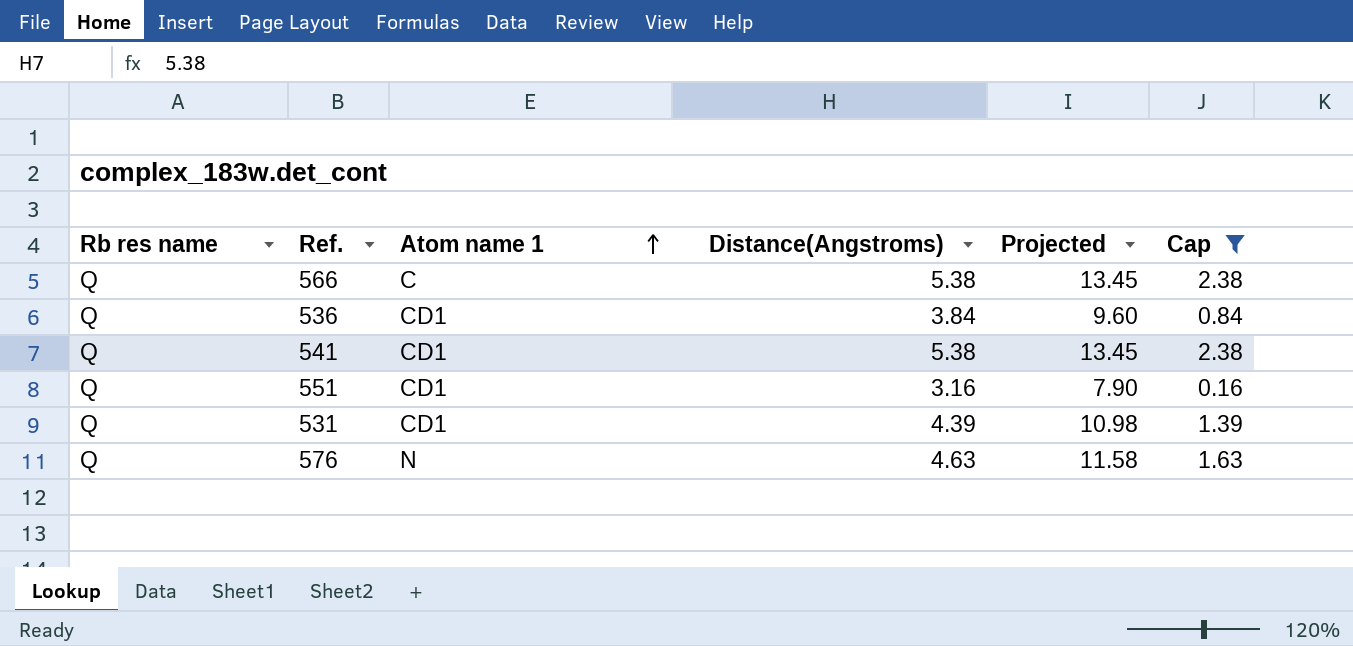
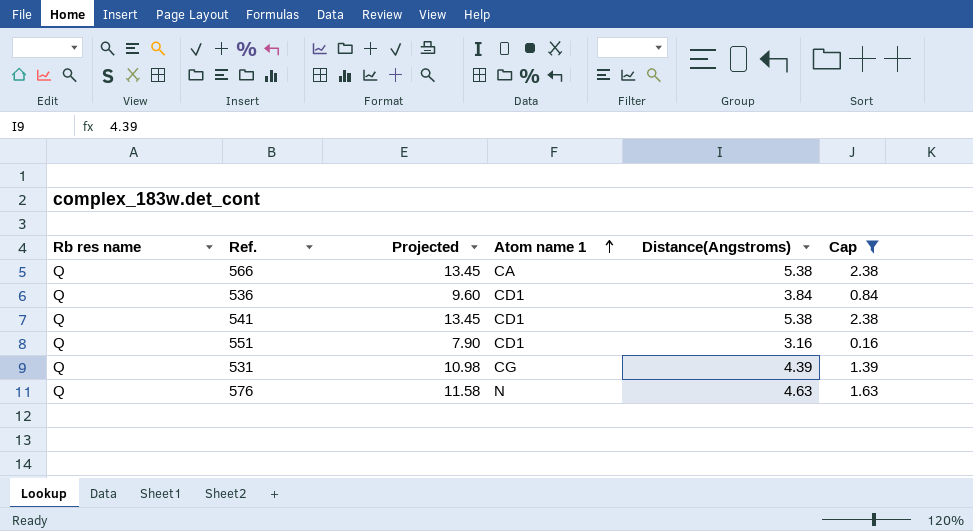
column Projected | position: 5 -> 3
566 | Atom name 1: C -> CA
531 | Atom name 1: CD1 -> CG

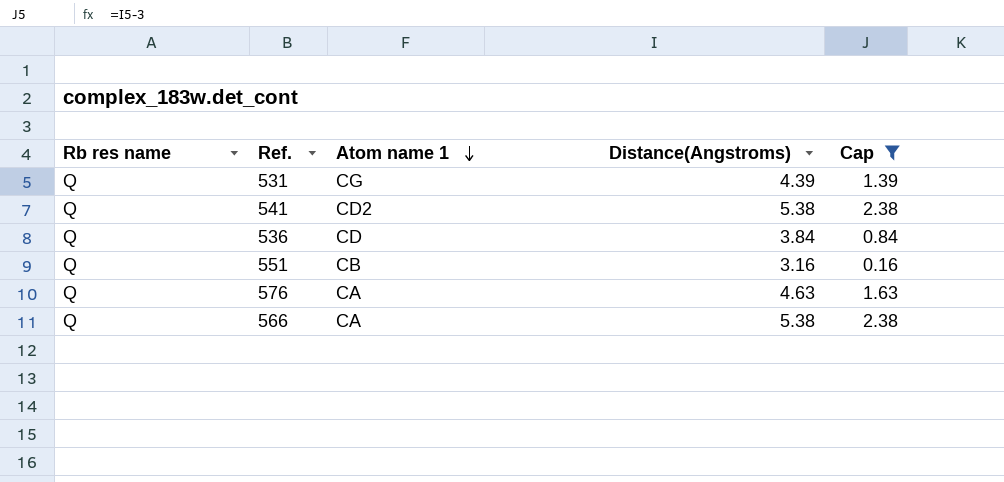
row order: Atom name 1 ascending -> Atom name 1 descending
column Projected | formula: [Distance(Angstroms)] * 2.5 -> none
541 | Atom name 1: CD1 -> CD2
536 | Atom name 1: CD1 -> CD
551 | Atom name 1: CD1 -> CB
576 | Atom name 1: N -> CA

